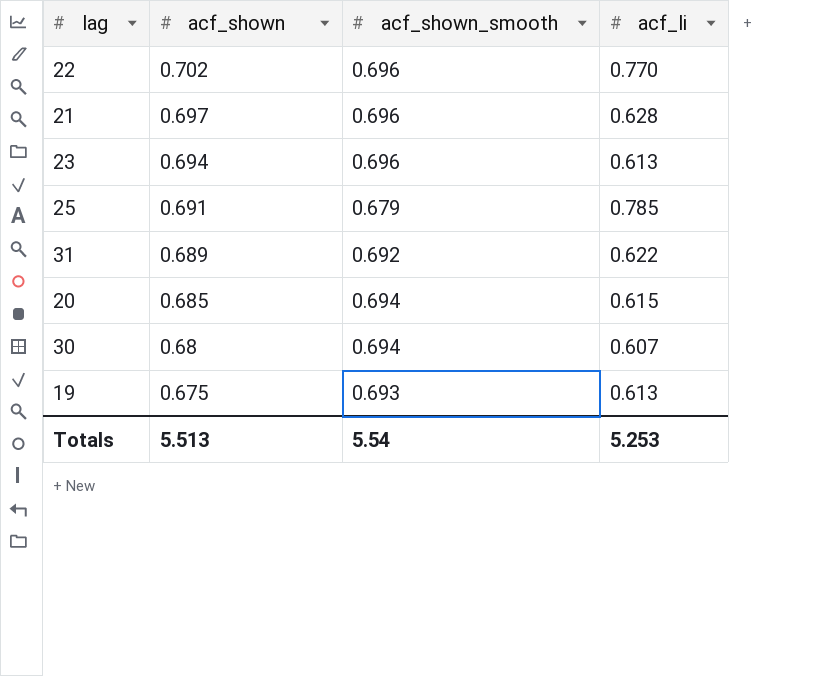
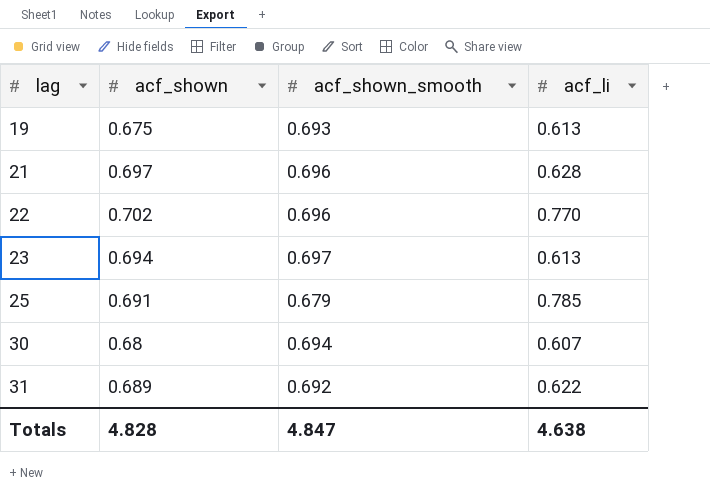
row order: acf_shown descending -> lag ascending
row 20: 0.685 | 0.694 | 0.615 -> none
23 | acf_shown_smooth: 0.696 -> 0.697
Totals | acf_shown: 5.513 -> 4.828
Totals | acf_shown_smooth: 5.54 -> 4.847
Totals | acf_li: 5.253 -> 4.638

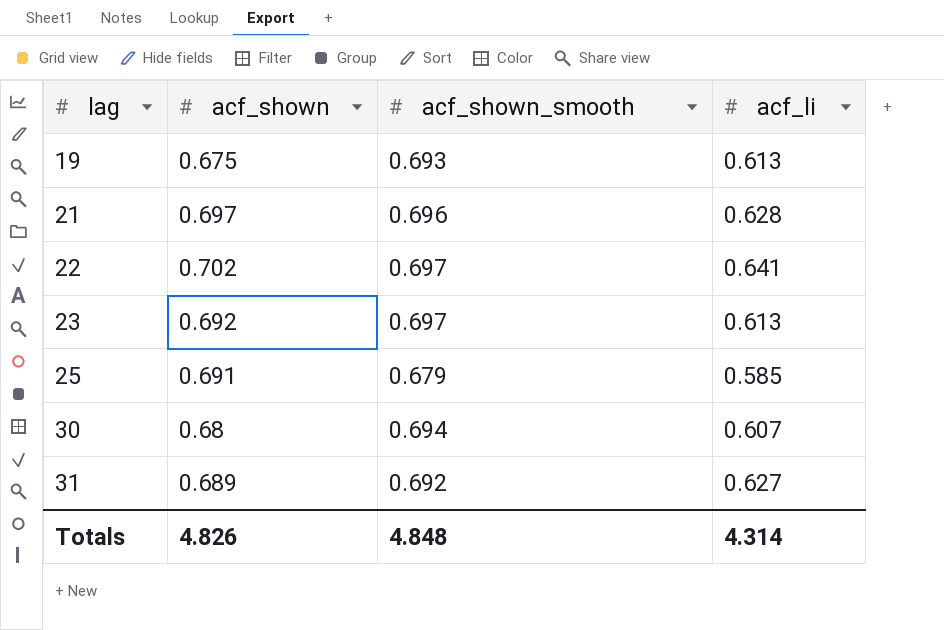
22 | acf_shown_smooth: 0.696 -> 0.697
22 | acf_li: 0.770 -> 0.641
23 | acf_shown: 0.694 -> 0.692
25 | acf_li: 0.785 -> 0.585
31 | acf_li: 0.622 -> 0.627
Totals | acf_shown: 4.828 -> 4.826
Totals | acf_shown_smooth: 4.847 -> 4.848
Totals | acf_li: 4.638 -> 4.314

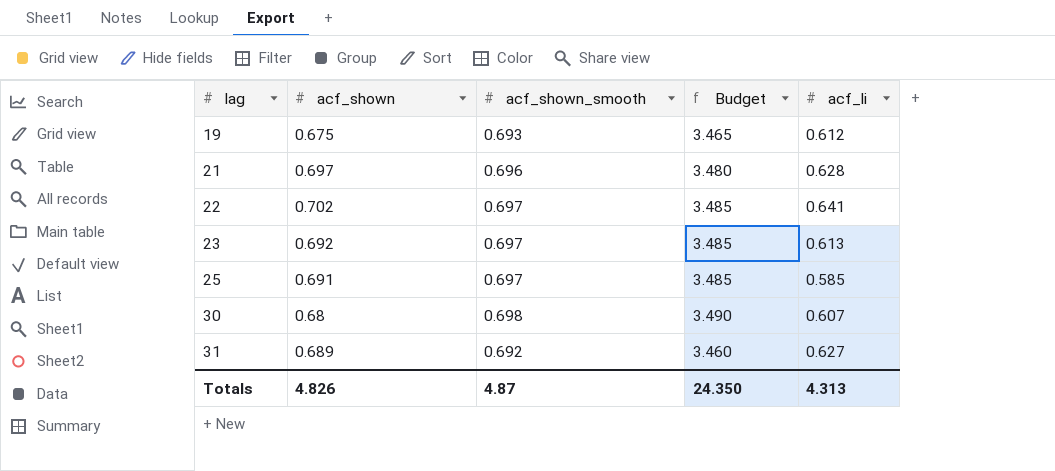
column Budget | formula: none -> [acf_shown_smooth] * 5
19 | acf_li: 0.613 -> 0.612
25 | acf_shown_smooth: 0.679 -> 0.697
30 | acf_shown_smooth: 0.694 -> 0.698
Totals | acf_shown_smooth: 4.848 -> 4.87
Totals | acf_li: 4.314 -> 4.313

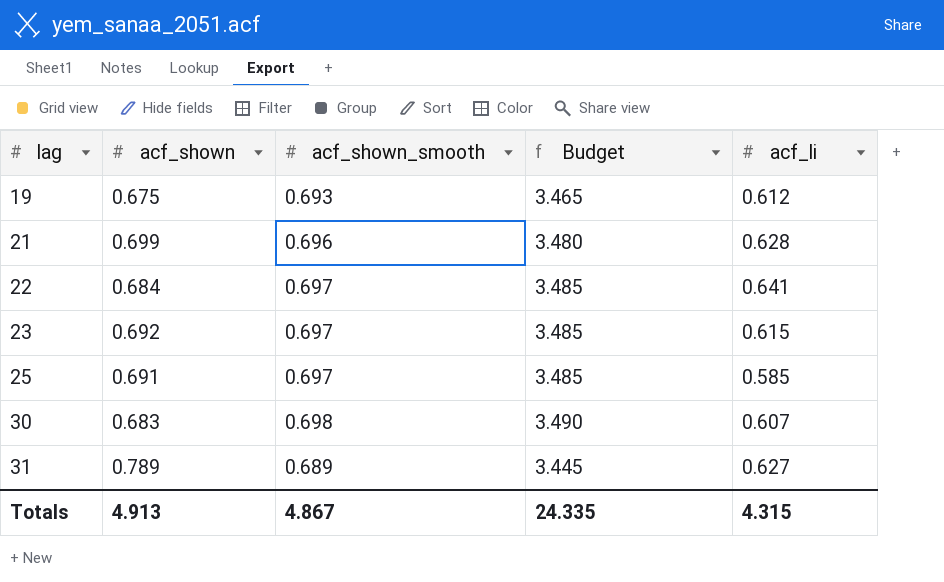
21 | acf_shown: 0.697 -> 0.699
22 | acf_shown: 0.702 -> 0.684
23 | acf_li: 0.613 -> 0.615
30 | acf_shown: 0.68 -> 0.683
31 | acf_shown: 0.689 -> 0.789
31 | acf_shown_smooth: 0.692 -> 0.689
31 | Budget: 3.460 -> 3.445
Totals | acf_shown: 4.826 -> 4.913
Totals | acf_shown_smooth: 4.87 -> 4.867
Totals | Budget: 24.350 -> 24.335
Totals | acf_li: 4.313 -> 4.315

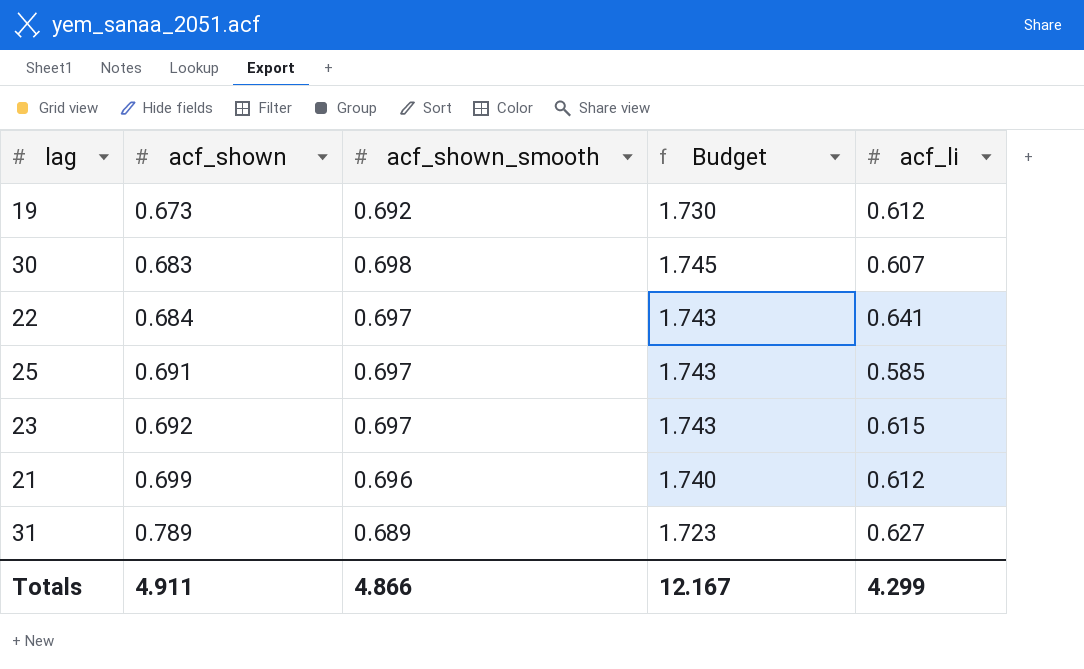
row order: lag ascending -> acf_shown ascending
column Budget | formula: [acf_shown_smooth] * 5 -> [acf_shown_smooth] * 2.5
19 | acf_shown: 0.675 -> 0.673
19 | acf_shown_smooth: 0.693 -> 0.692
21 | acf_li: 0.628 -> 0.612
Totals | acf_shown: 4.913 -> 4.911
Totals | acf_shown_smooth: 4.867 -> 4.866
Totals | Budget: 24.335 -> 12.167
Totals | acf_li: 4.315 -> 4.299

